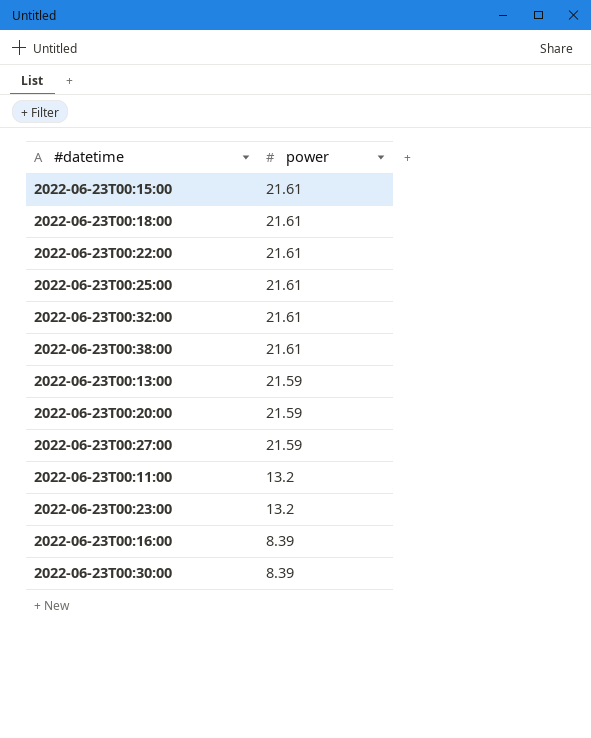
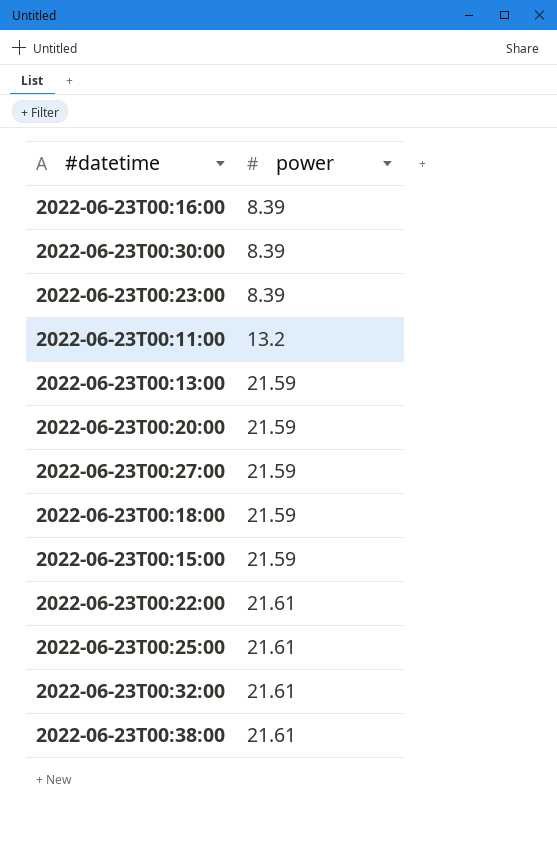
row order: power descending -> power ascending
2022-06-23T00:23:00 | power: 13.2 -> 8.39
2022-06-23T00:18:00 | power: 21.61 -> 21.59
2022-06-23T00:15:00 | power: 21.61 -> 21.59

